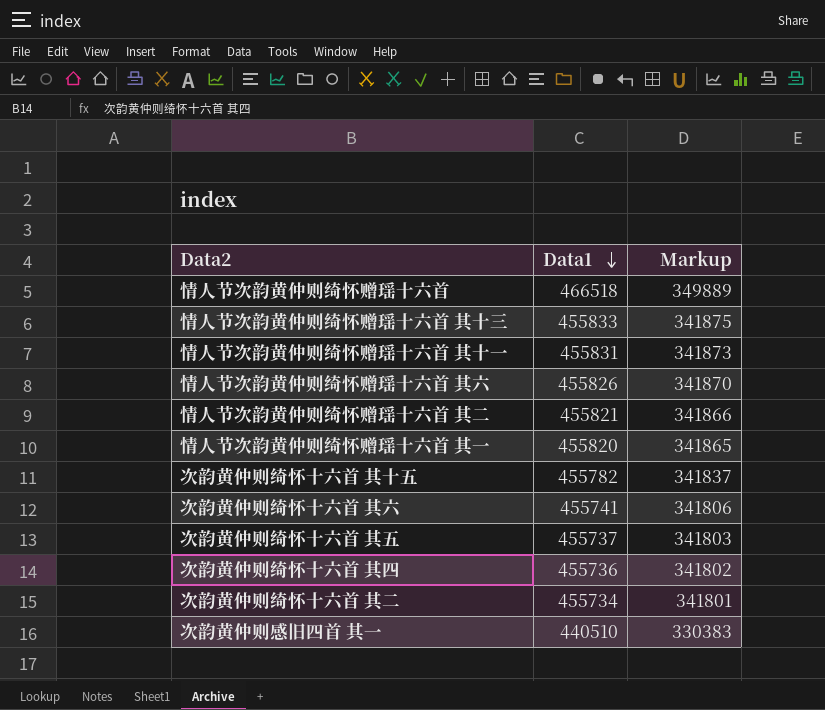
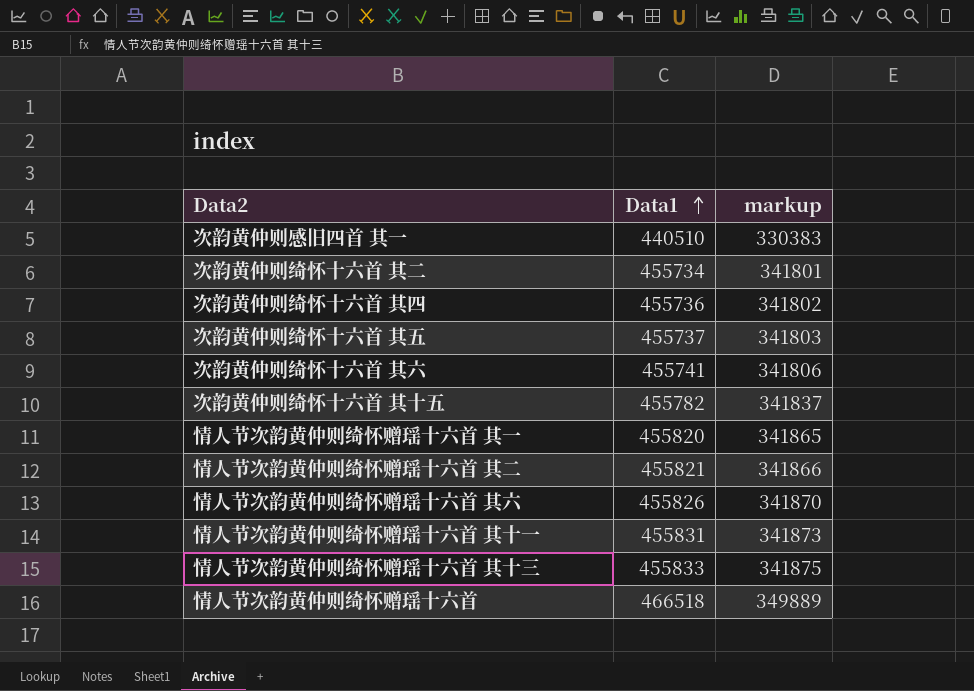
row order: Data1 descending -> Data1 ascending
column name: Markup -> markup

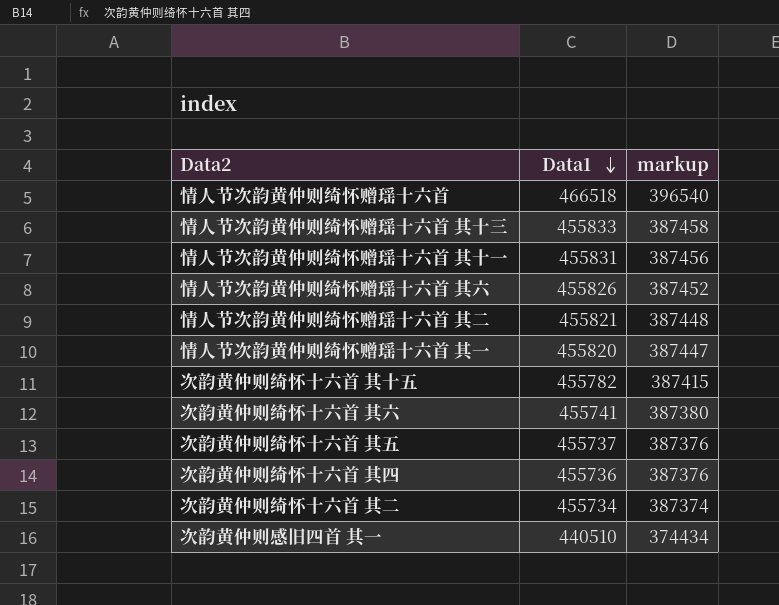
row order: Data1 ascending -> Data1 descending
column markup | formula: [Data1] * 0.75 -> [Data1] * 0.85

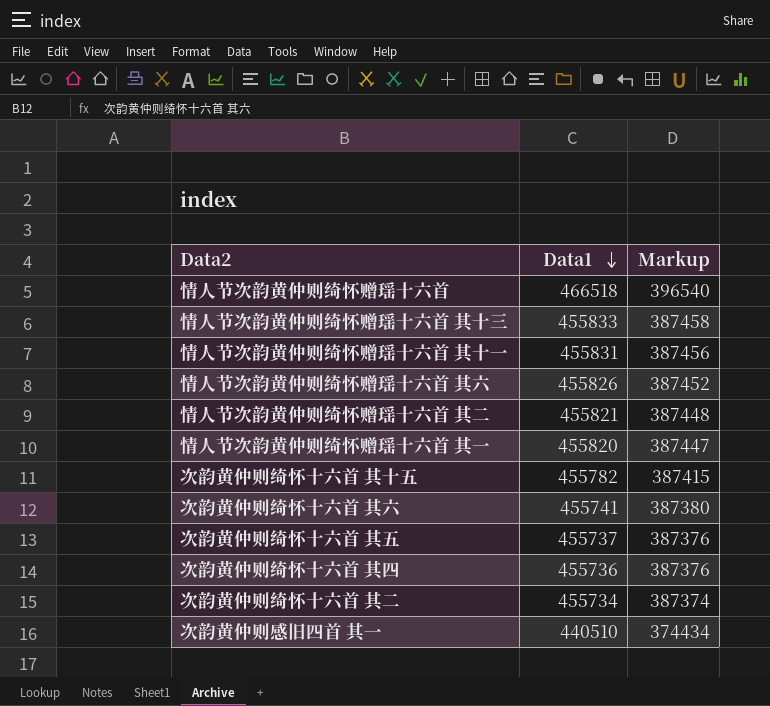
column name: markup -> Markup

